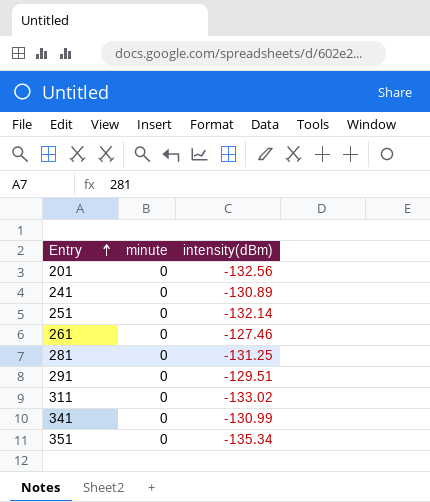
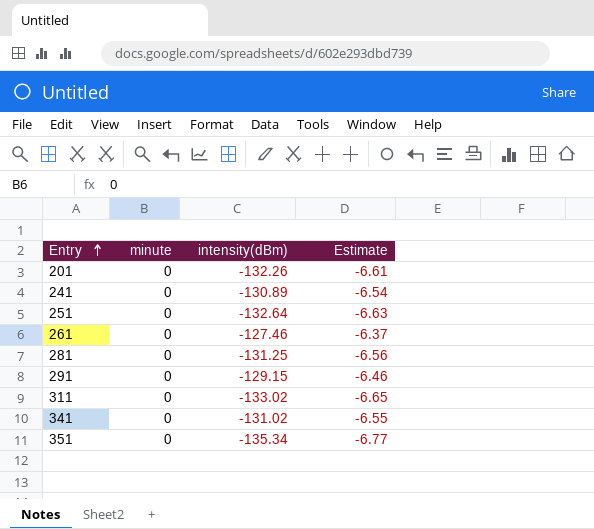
column Estimate | formula: none -> [intensity(dBm)] * 0.05
201 | intensity(dBm): -132.56 -> -132.26
251 | intensity(dBm): -132.14 -> -132.64
291 | intensity(dBm): -129.51 -> -129.15
341 | intensity(dBm): -130.99 -> -131.02

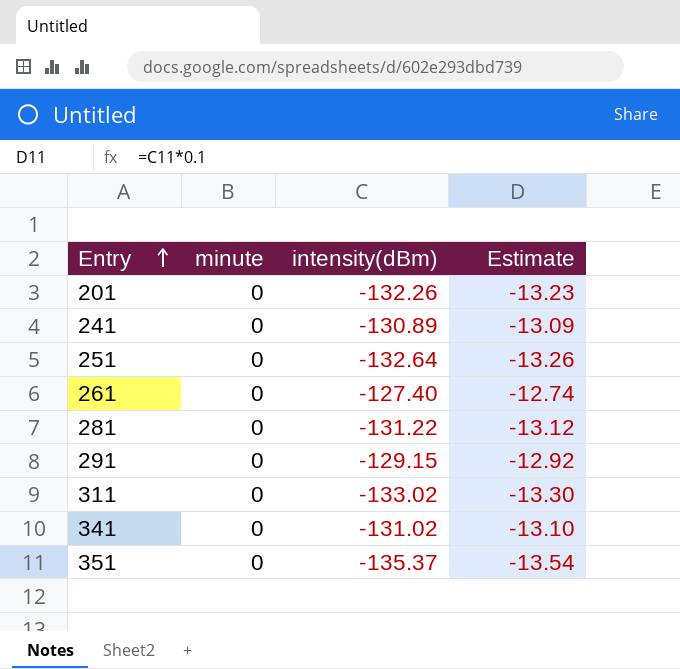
column Estimate | formula: [intensity(dBm)] * 0.05 -> [intensity(dBm)] * 0.1
261 | intensity(dBm): -127.46 -> -127.40
281 | intensity(dBm): -131.25 -> -131.22
351 | intensity(dBm): -135.34 -> -135.37

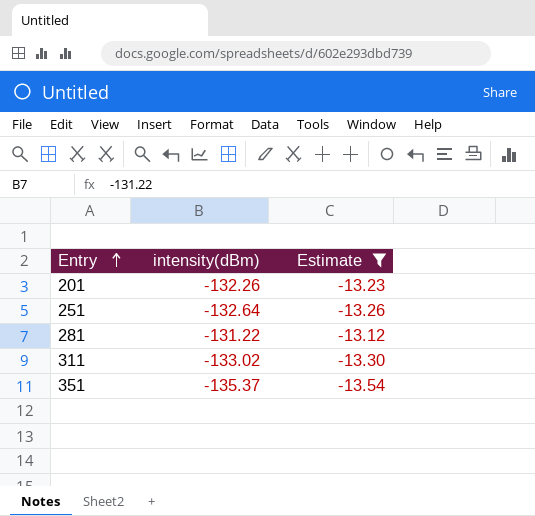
filter: none -> Estimate <= -13.12
column minute | position: 2 -> none

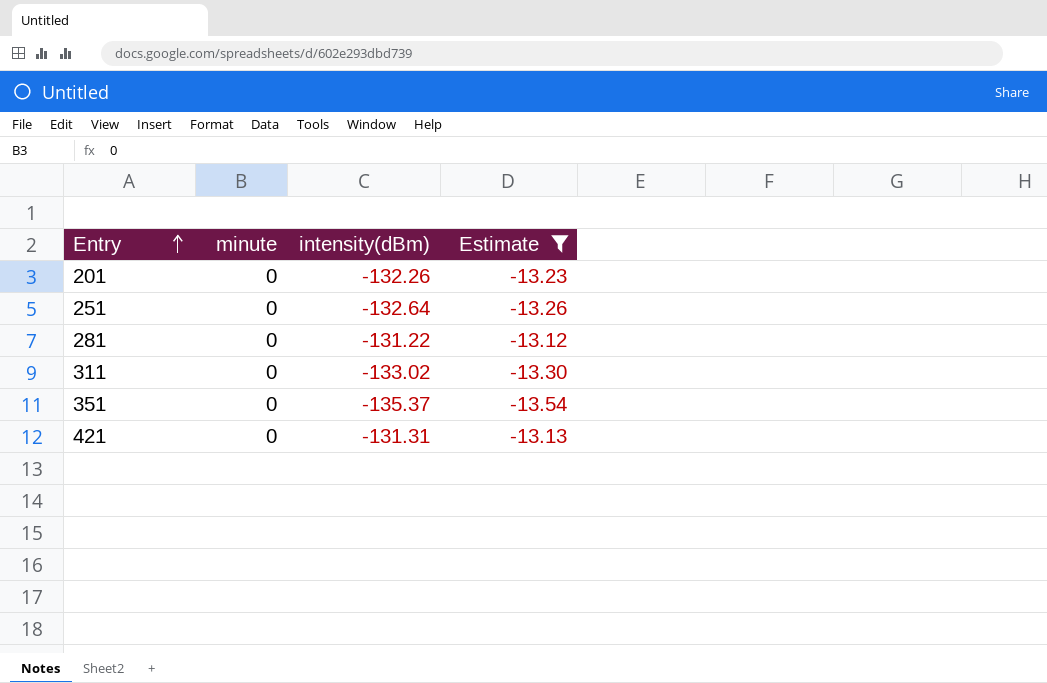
column minute | position: none -> 2
row 421: none -> 0 | -131.31 | -13.13

